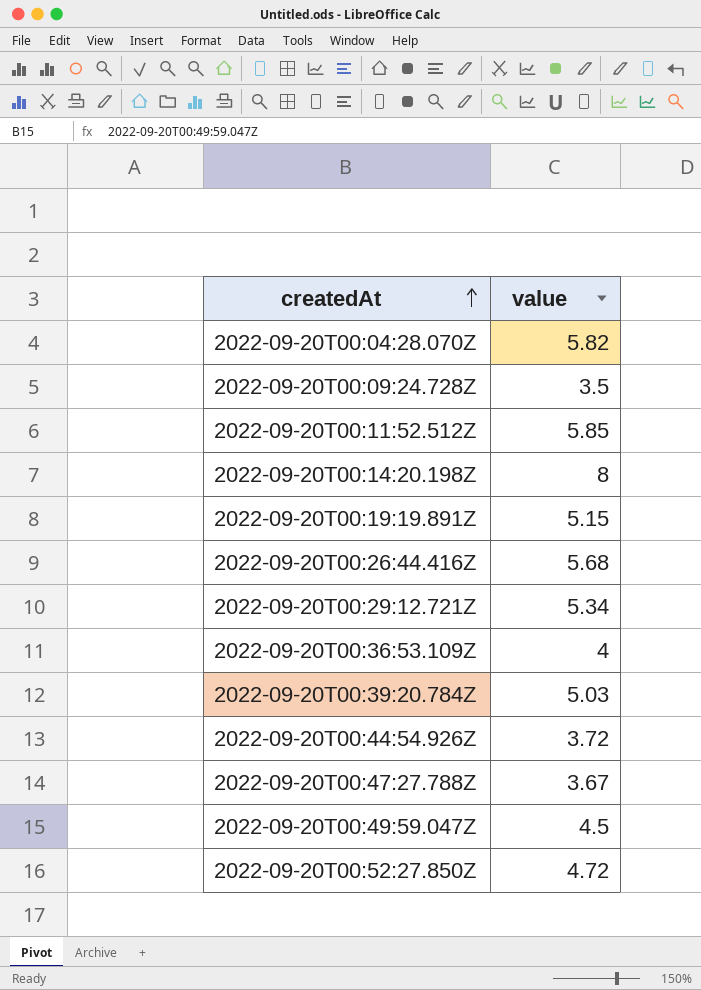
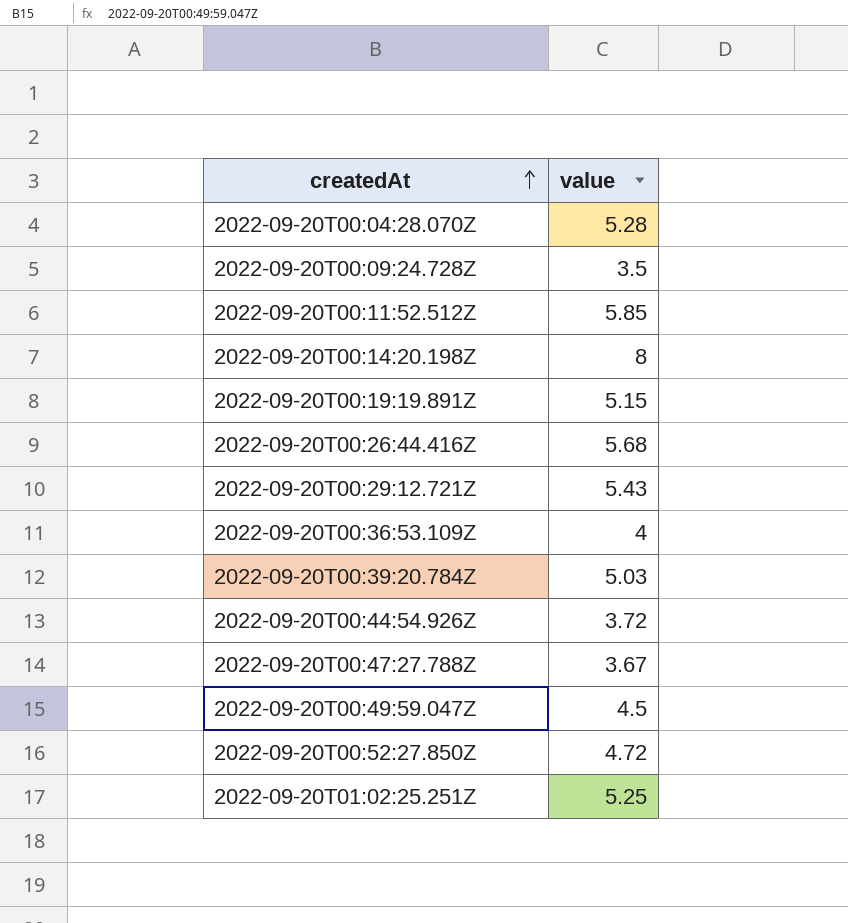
2022-09-20T00:04:28.070Z | value: 5.82 -> 5.28
2022-09-20T00:29:12.721Z | value: 5.34 -> 5.43
row 2022-09-20T01:02:25.251Z: none -> 5.25

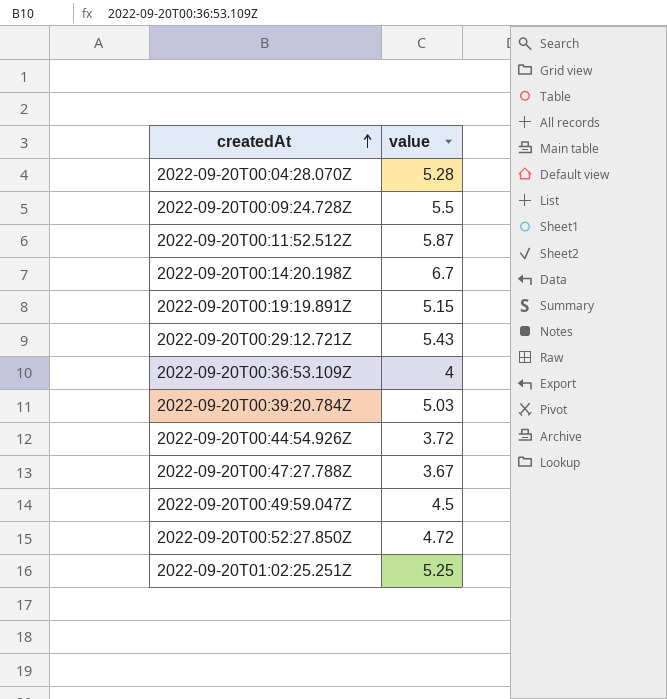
row 2022-09-20T00:26:44.416Z: 5.68 -> none
2022-09-20T00:09:24.728Z | value: 3.5 -> 5.5
2022-09-20T00:11:52.512Z | value: 5.85 -> 5.87
2022-09-20T00:14:20.198Z | value: 8 -> 6.7

